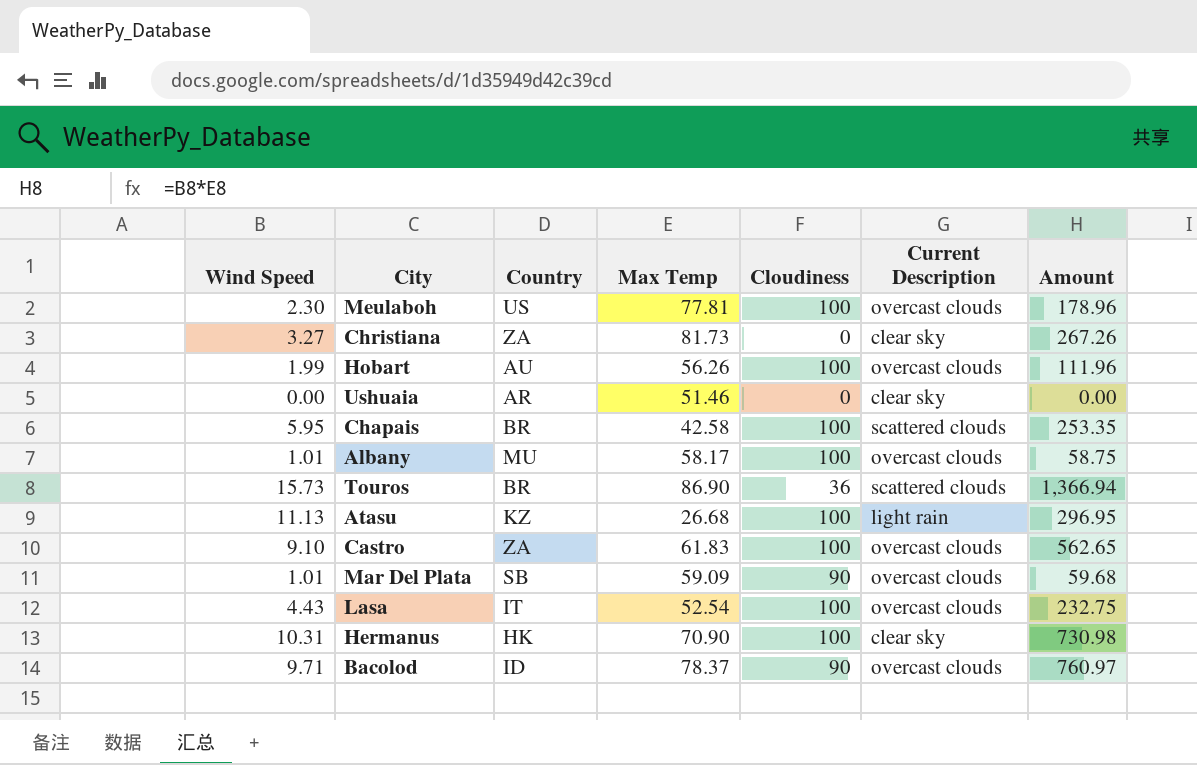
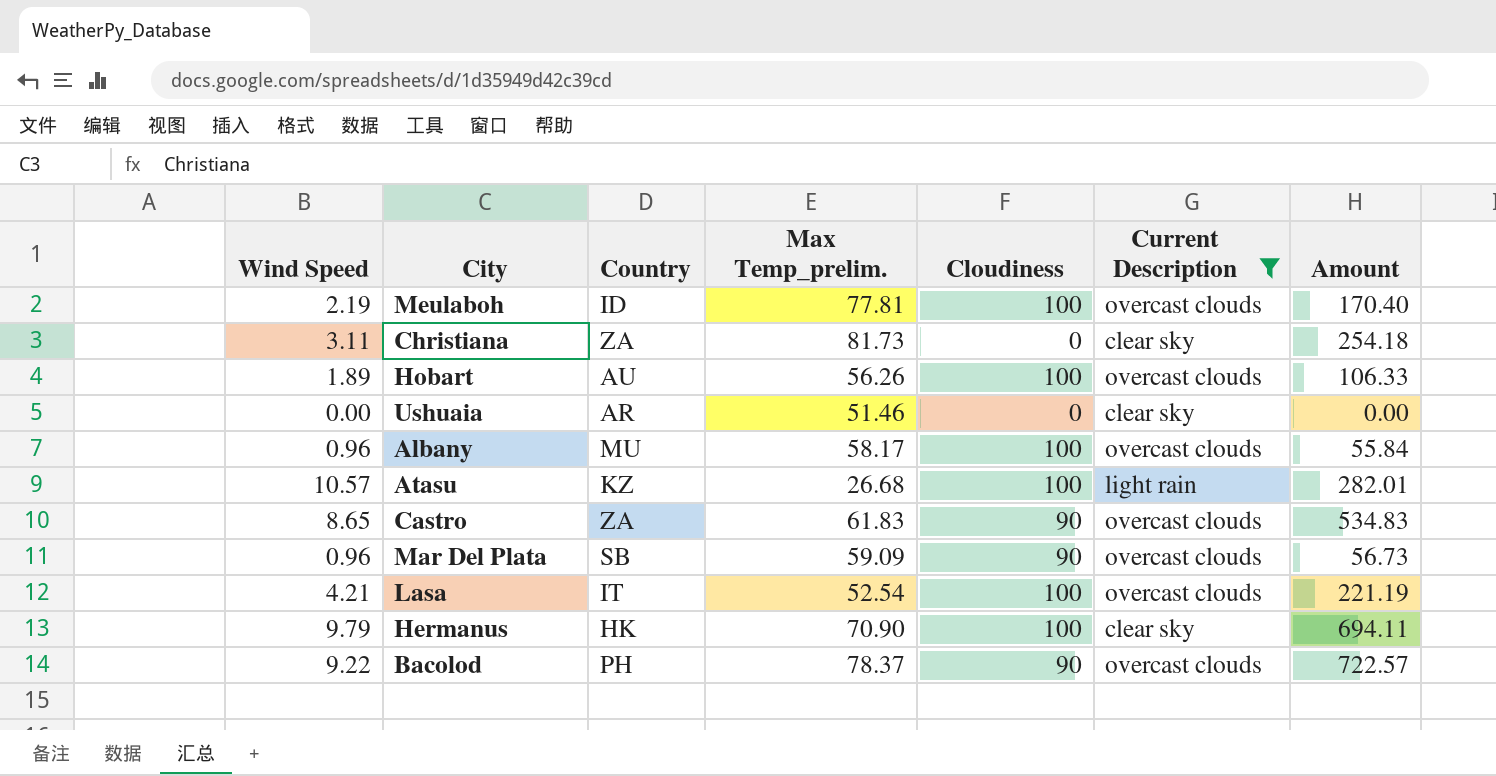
filter: none -> Current Description != scattered clouds
column name: Max Temp -> Max Temp_prelim.
Meulaboh | Wind Speed: 2.30 -> 2.19
Meulaboh | Country: US -> ID
Meulaboh | Amount: 178.96 -> 170.40
Christiana | Wind Speed: 3.27 -> 3.11
Christiana | Amount: 267.26 -> 254.18
Hobart | Wind Speed: 1.99 -> 1.89
Hobart | Amount: 111.96 -> 106.33
Albany | Wind Speed: 1.01 -> 0.96
Albany | Amount: 58.75 -> 55.84
Atasu | Wind Speed: 11.13 -> 10.57
Atasu | Amount: 296.95 -> 282.01
Castro | Wind Speed: 9.10 -> 8.65
Castro | Cloudiness: 100 -> 90
Castro | Amount: 562.65 -> 534.83
Mar Del Plata | Wind Speed: 1.01 -> 0.96
Mar Del Plata | Amount: 59.68 -> 56.73
Lasa | Wind Speed: 4.43 -> 4.21
Lasa | Amount: 232.75 -> 221.19
Hermanus | Wind Speed: 10.31 -> 9.79
Hermanus | Amount: 730.98 -> 694.11
Bacolod | Wind Speed: 9.71 -> 9.22
Bacolod | Country: ID -> PH
Bacolod | Amount: 760.97 -> 722.57

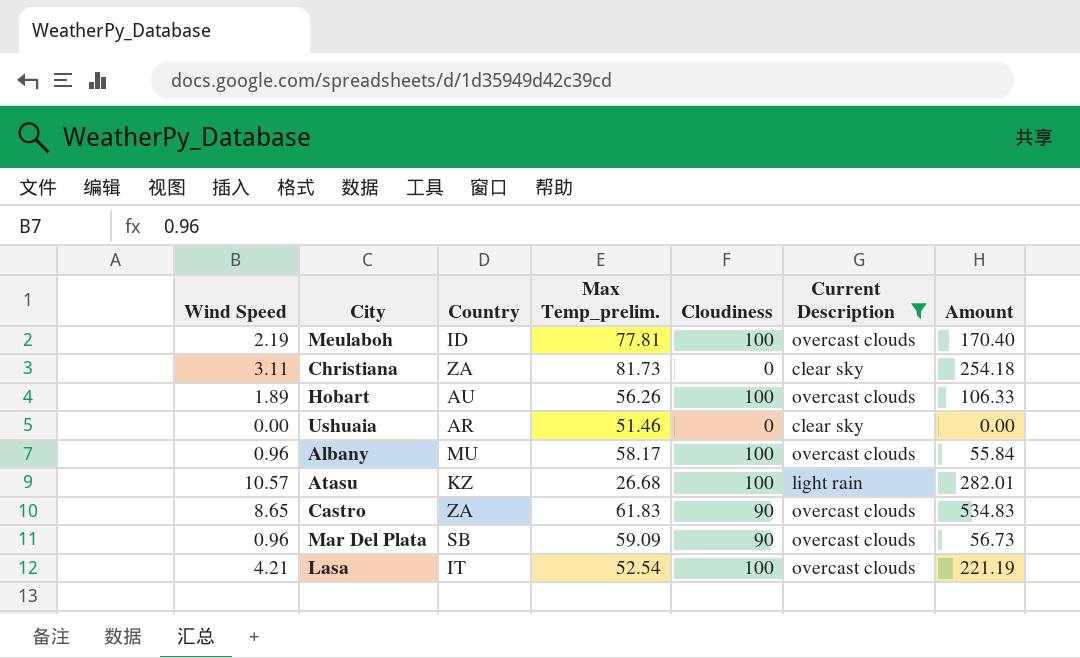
row Hermanus: 9.79 | HK | 70.90 | 100 | clear sky | 694.11 -> none
row Bacolod: 9.22 | PH | 78.37 | 90 | overcast clouds | 722.57 -> none

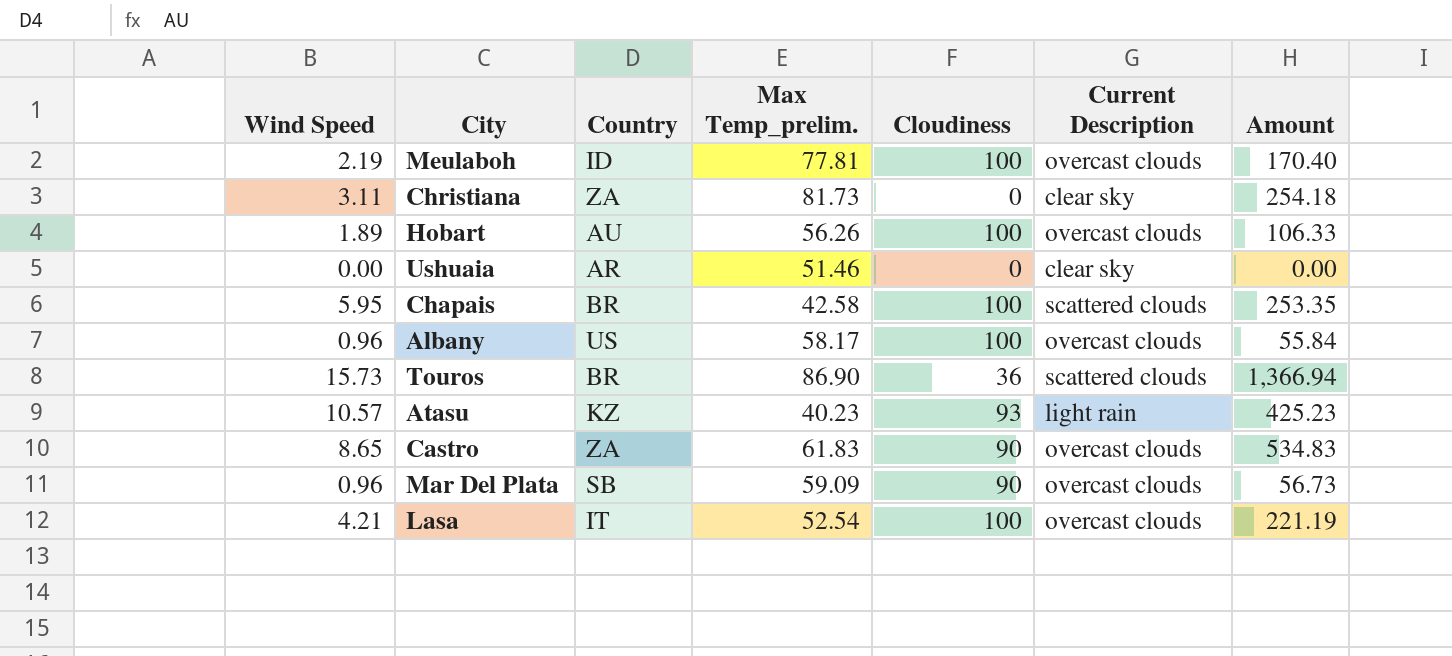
filter: Current Description != scattered clouds -> none
Albany | Country: MU -> US
Atasu | Max Temp_prelim.: 26.68 -> 40.23
Atasu | Cloudiness: 100 -> 93
Atasu | Amount: 282.01 -> 425.23

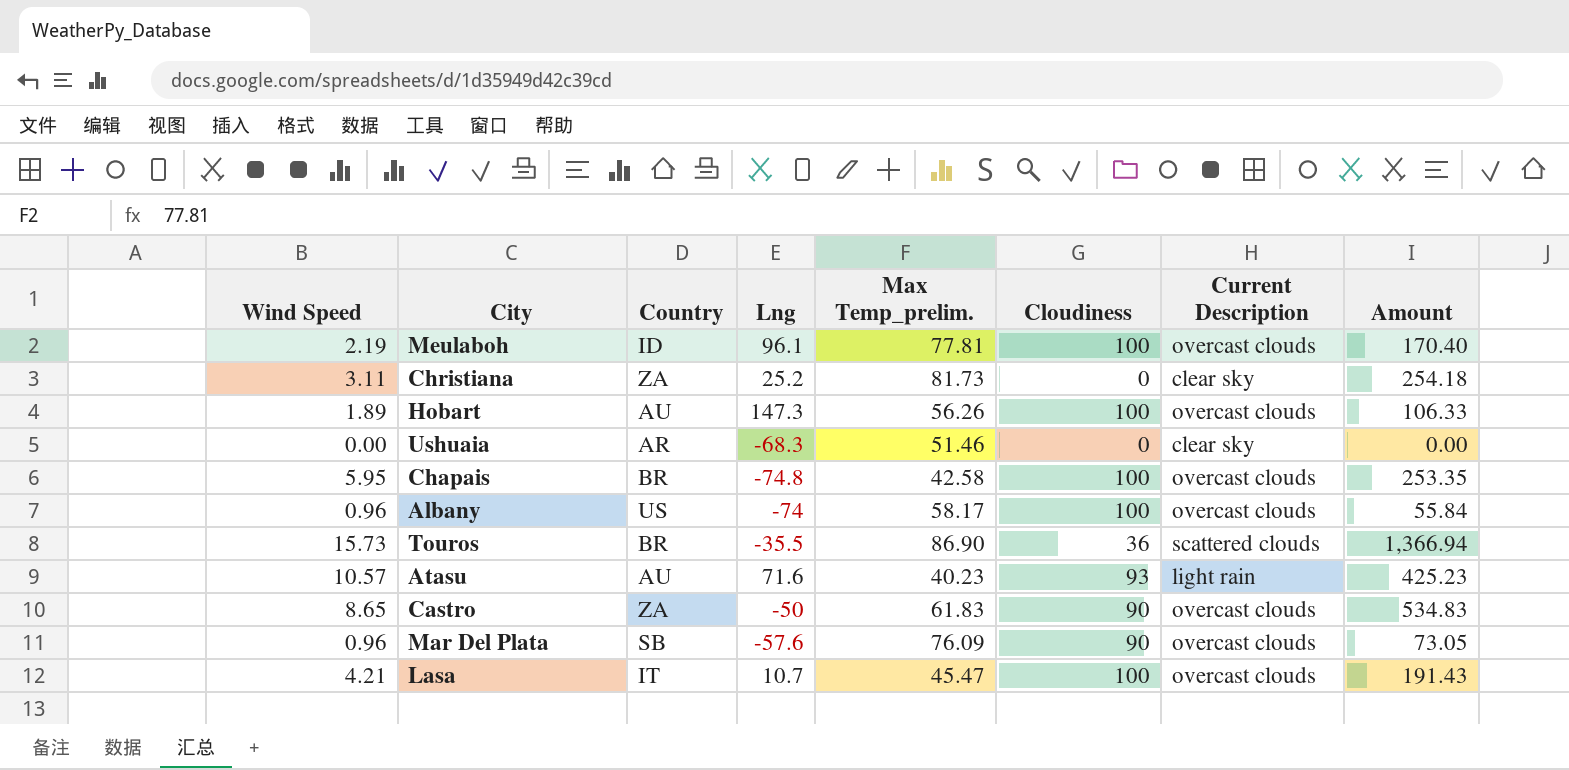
column Lng | position: none -> 4
Chapais | Current Description: scattered clouds -> overcast clouds
Atasu | Country: KZ -> AU
Mar Del Plata | Max Temp_prelim.: 59.09 -> 76.09
Mar Del Plata | Amount: 56.73 -> 73.05
Lasa | Max Temp_prelim.: 52.54 -> 45.47
Lasa | Amount: 221.19 -> 191.43

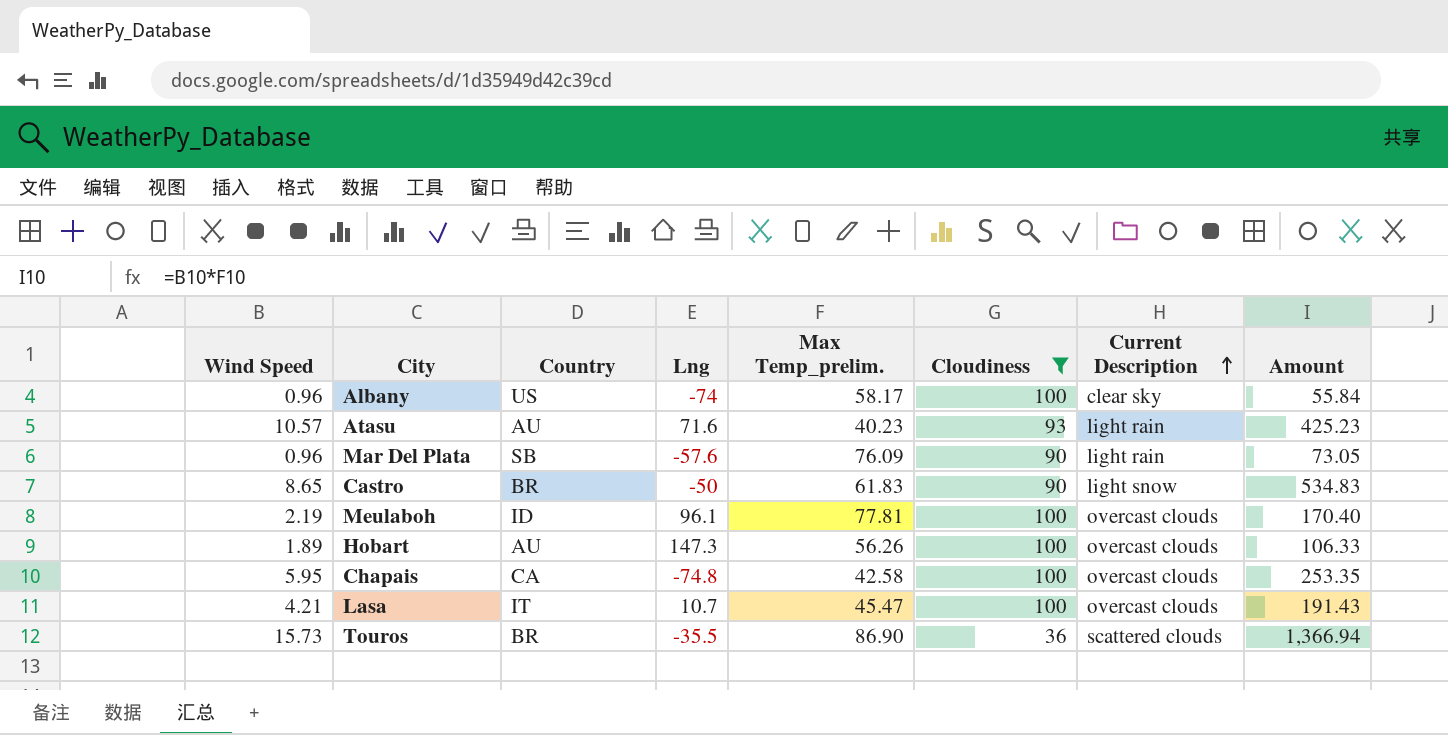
filter: none -> Cloudiness != 0
row order: none -> Current Description ascending
Albany | Current Description: overcast clouds -> clear sky
Mar Del Plata | Current Description: overcast clouds -> light rain
Castro | Country: ZA -> BR
Castro | Current Description: overcast clouds -> light snow
Chapais | Country: BR -> CA

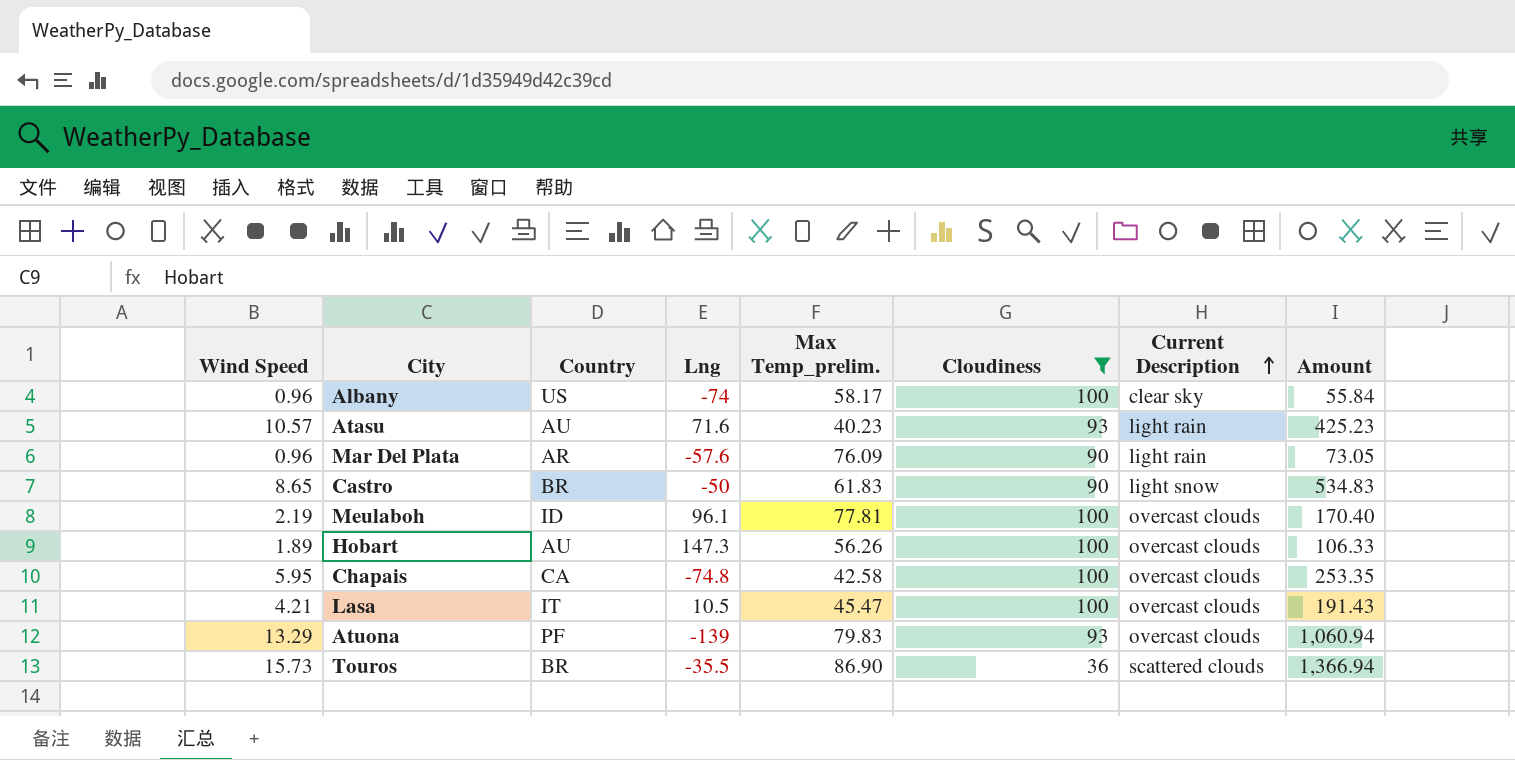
Mar Del Plata | Country: SB -> AR
Lasa | Lng: 10.7 -> 10.5
row Atuona: none -> 13.29 | PF | -139 | 79.83 | 93 | overcast clouds | 1,060.94

